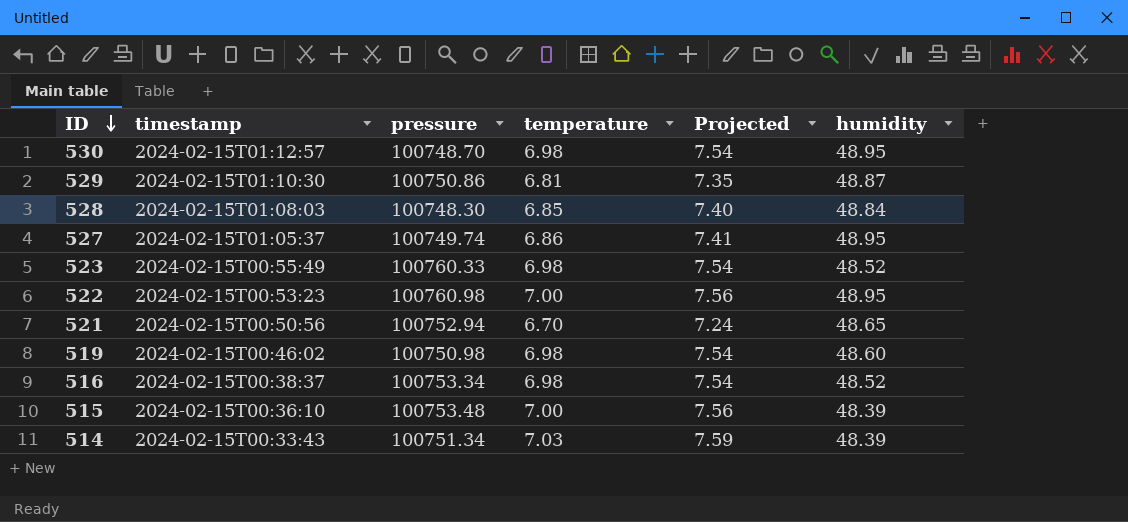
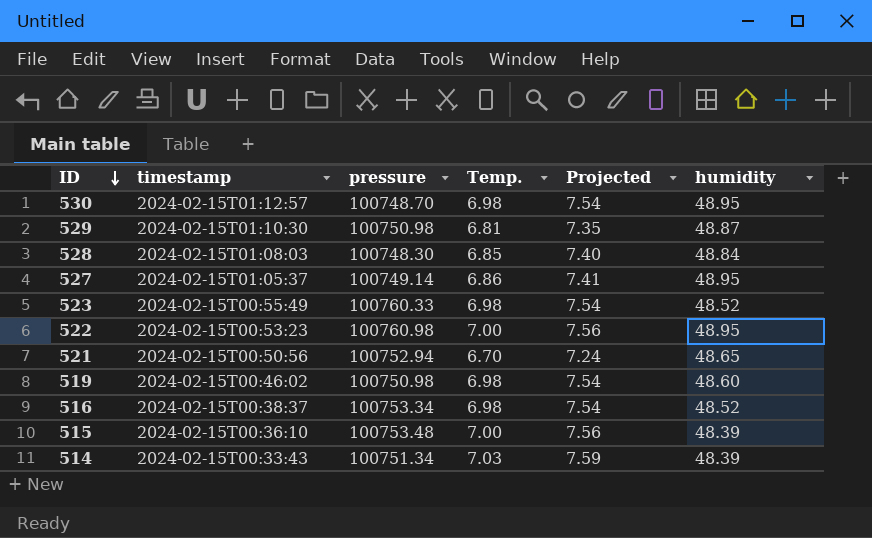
column name: temperature -> Temp.
529 | pressure: 100750.86 -> 100750.98
527 | pressure: 100749.74 -> 100749.14

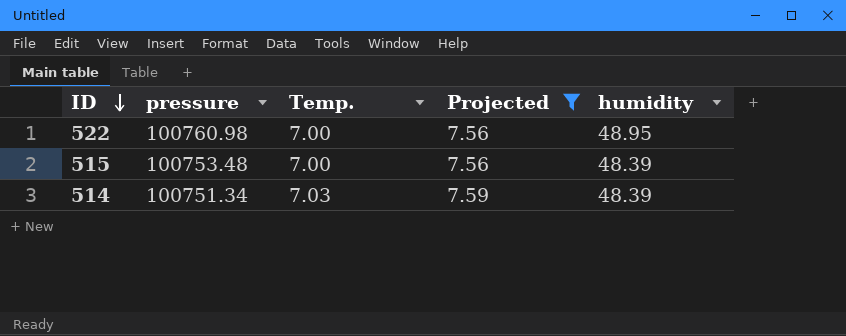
filter: none -> Projected >= 7.56
column timestamp | position: 2 -> none

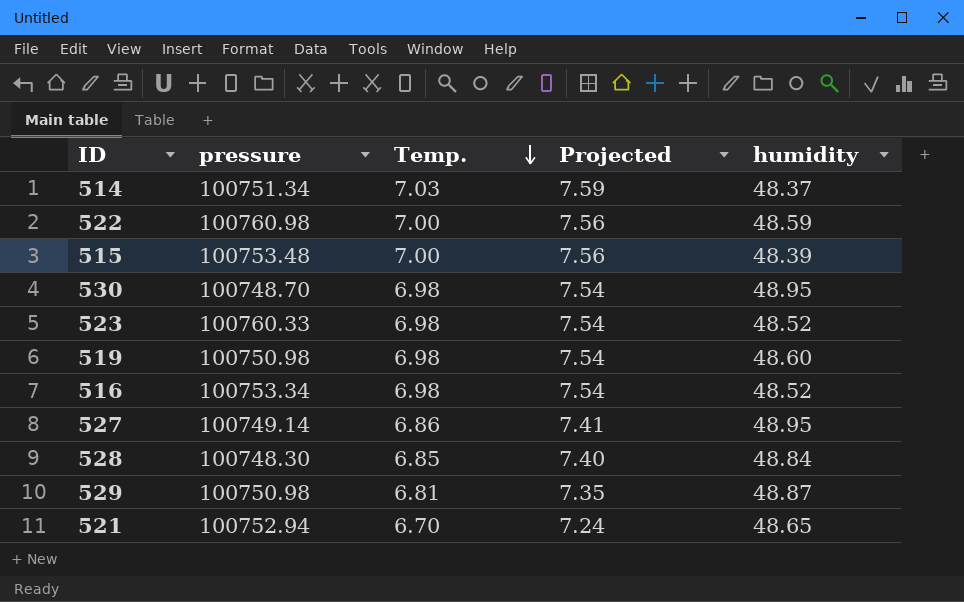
filter: Projected >= 7.56 -> none
row order: ID descending -> Temp. descending
514 | humidity: 48.39 -> 48.37
522 | humidity: 48.95 -> 48.59

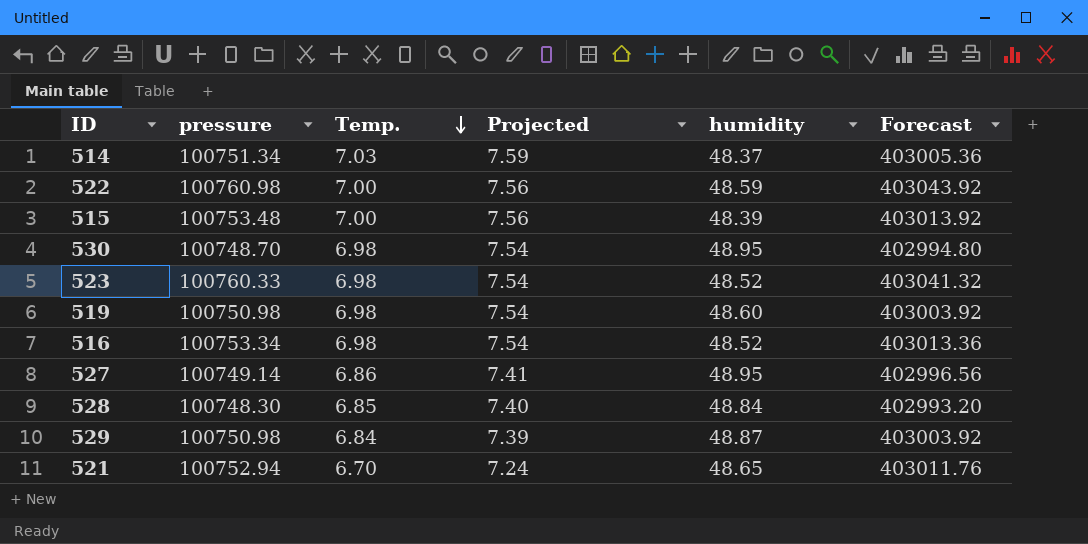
column Forecast | formula: none -> [pressure] * 4
529 | Temp.: 6.81 -> 6.84
529 | Projected: 7.35 -> 7.39

